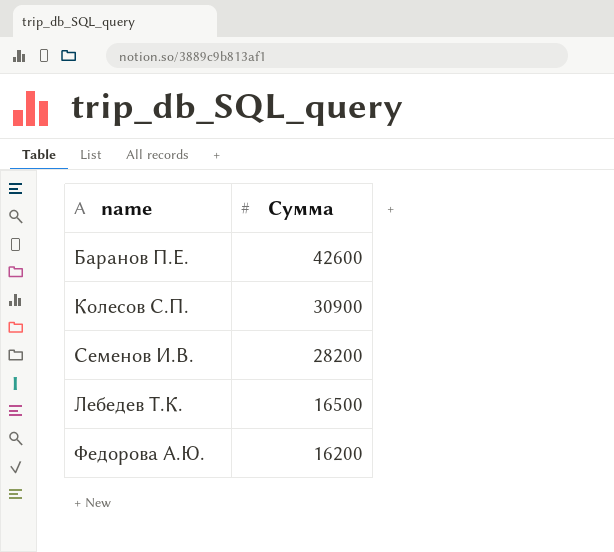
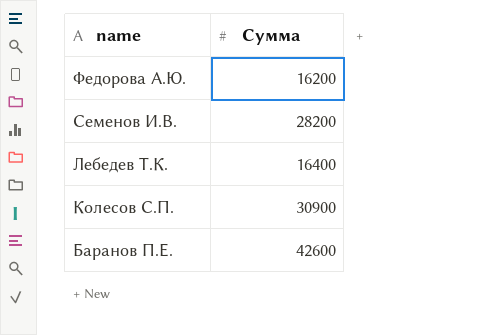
row order: Сумма descending -> name descending
Лебедев Т.К. | Сумма: 16500 -> 16400

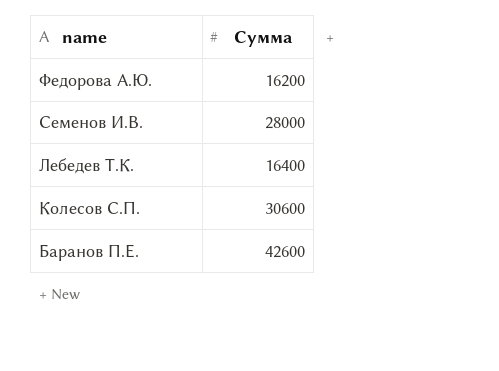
Семенов И.В. | Сумма: 28200 -> 28000
Колесов С.П. | Сумма: 30900 -> 30600

